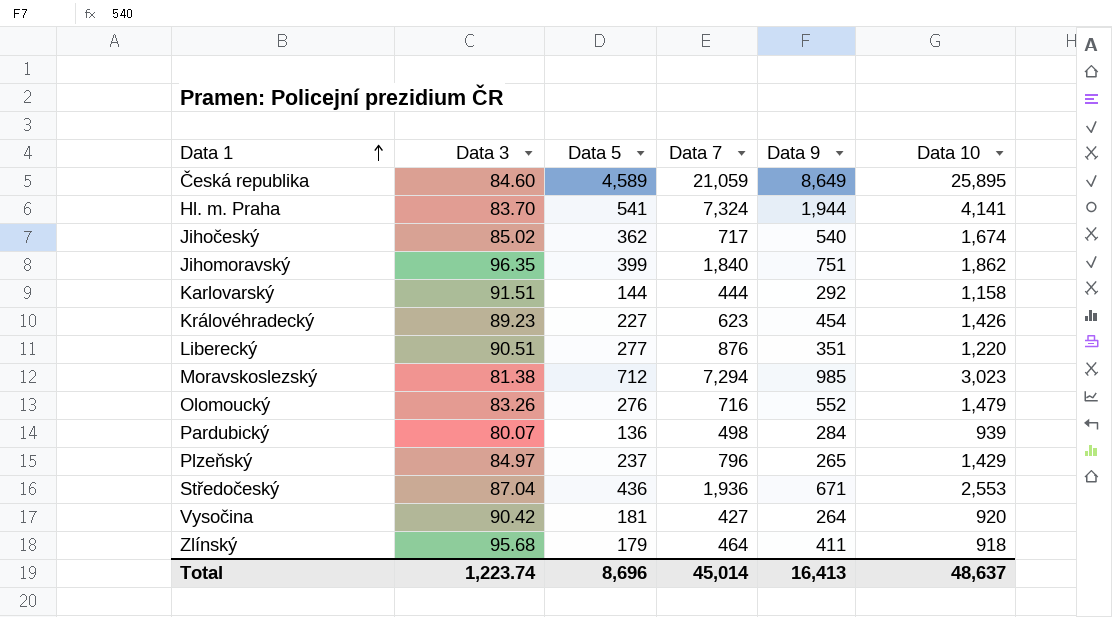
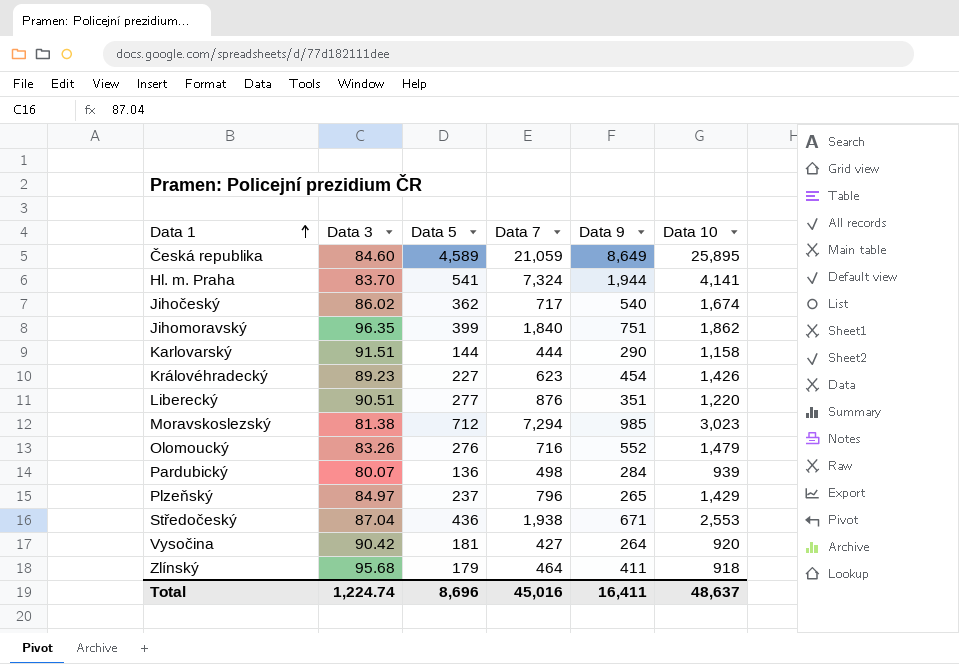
Jihočeský | Data 3: 85.02 -> 86.02
Karlovarský | Data 9: 292 -> 290
Středočeský | Data 7: 1,936 -> 1,938
Total | Data 3: 1,223.74 -> 1,224.74
Total | Data 7: 45,014 -> 45,016
Total | Data 9: 16,413 -> 16,411

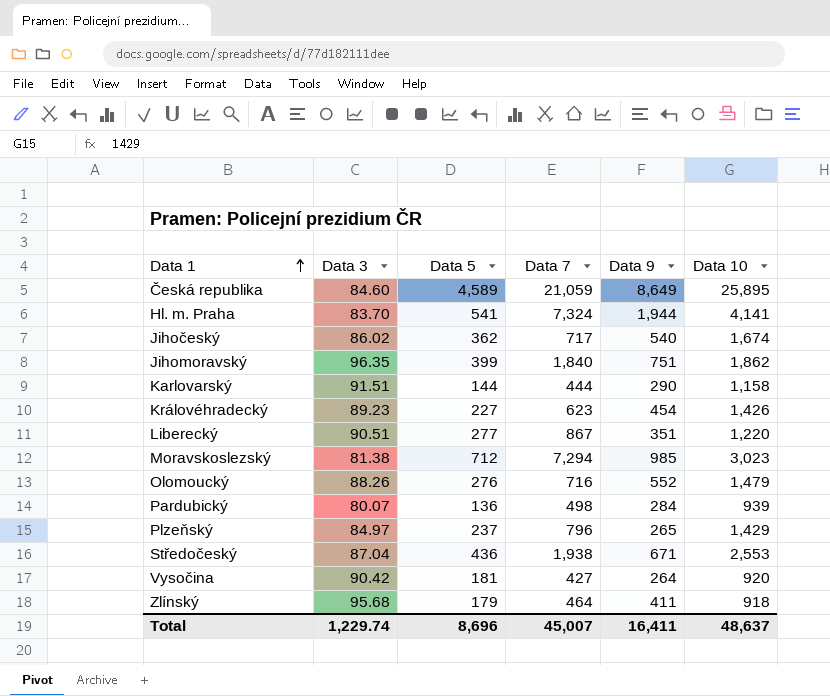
Liberecký | Data 7: 876 -> 867
Olomoucký | Data 3: 83.26 -> 88.26
Total | Data 3: 1,224.74 -> 1,229.74
Total | Data 7: 45,016 -> 45,007

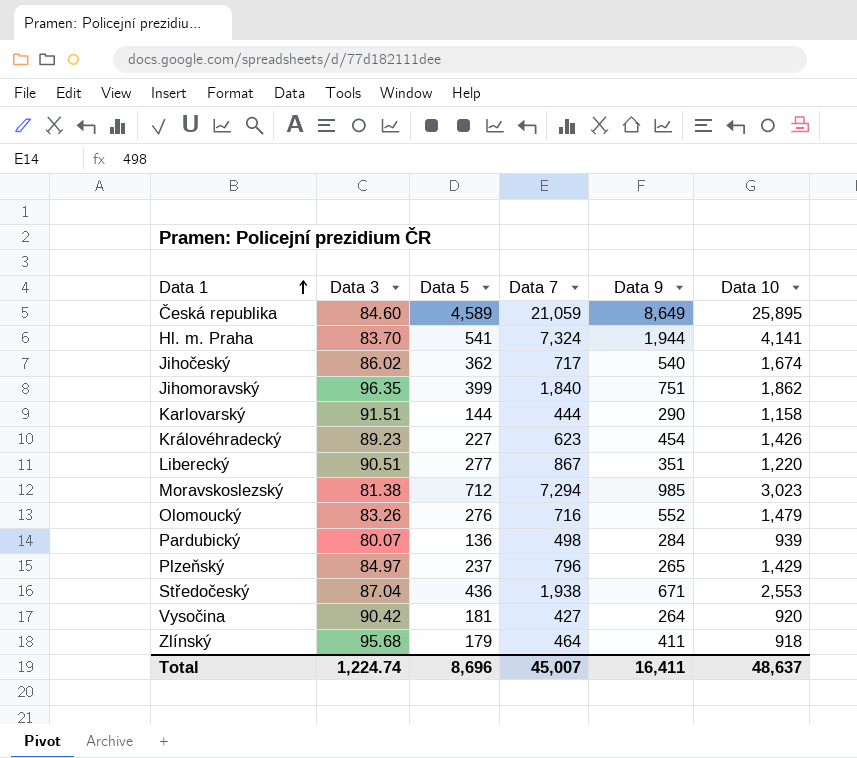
Olomoucký | Data 3: 88.26 -> 83.26
Total | Data 3: 1,229.74 -> 1,224.74

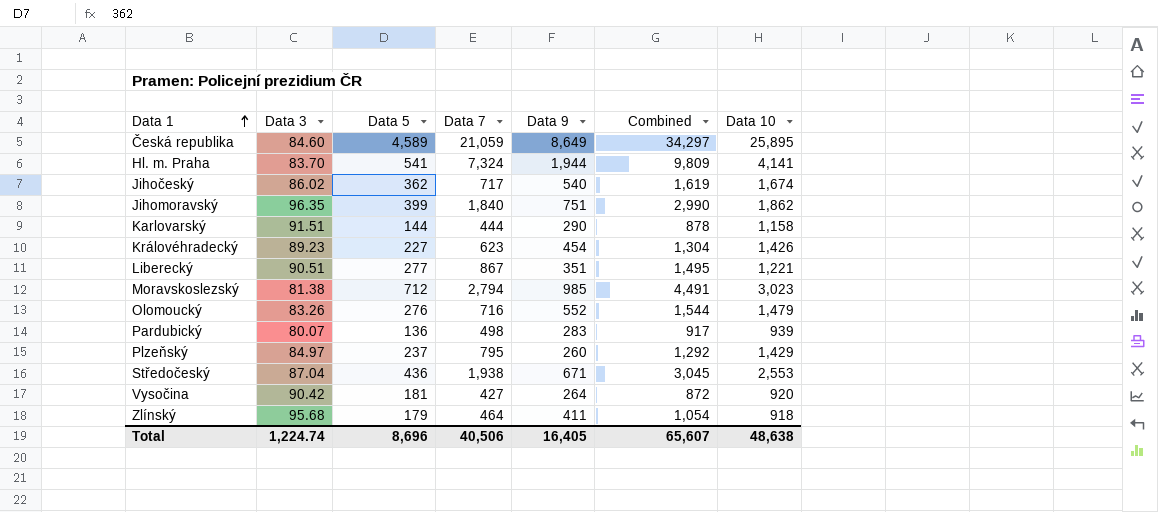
column Combined | formula: none -> [Data 5] + [Data 7] + [Data 9]
Liberecký | Data 10: 1,220 -> 1,221
Moravskoslezský | Data 7: 7,294 -> 2,794
Pardubický | Data 9: 284 -> 283
Plzeňský | Data 7: 796 -> 795
Plzeňský | Data 9: 265 -> 260
Total | Data 7: 45,007 -> 40,506
Total | Data 9: 16,411 -> 16,405
Total | Data 10: 48,637 -> 48,638

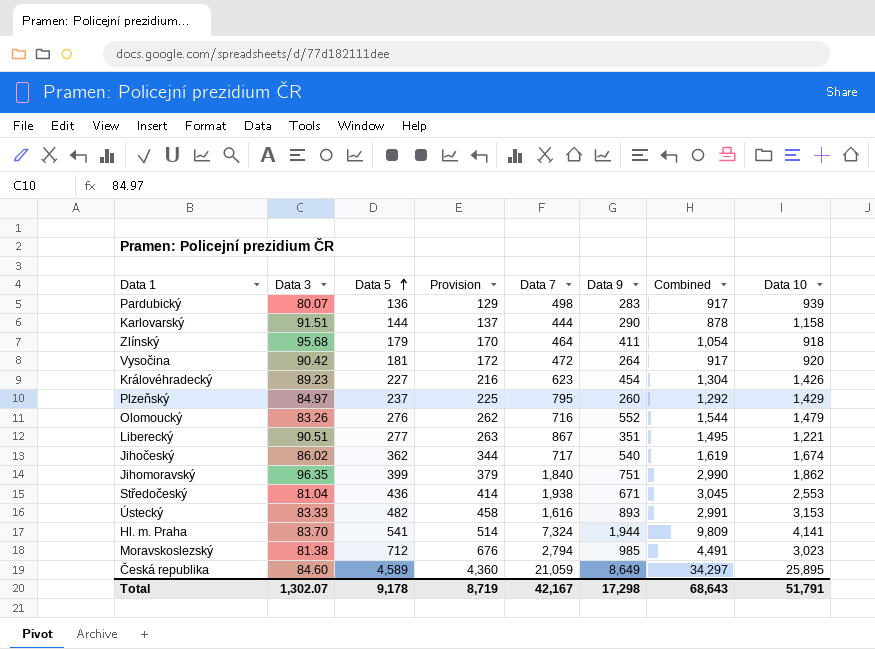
row order: Data 1 ascending -> Data 5 ascending
column Provision | formula: none -> [Data 5] * 0.95
Vysočina | Data 7: 427 -> 472
Vysočina | Combined: 872 -> 917
Středočeský | Data 3: 87.04 -> 81.04
row Ústecký: none -> 83.33 | 482 | 458 | 1,616 | 893 | 2,991 | 3,153
Total | Data 3: 1,224.74 -> 1,302.07
Total | Data 5: 8,696 -> 9,178
Total | Data 7: 40,506 -> 42,167
Total | Data 9: 16,405 -> 17,298
Total | Combined: 65,607 -> 68,643
Total | Data 10: 48,638 -> 51,791

